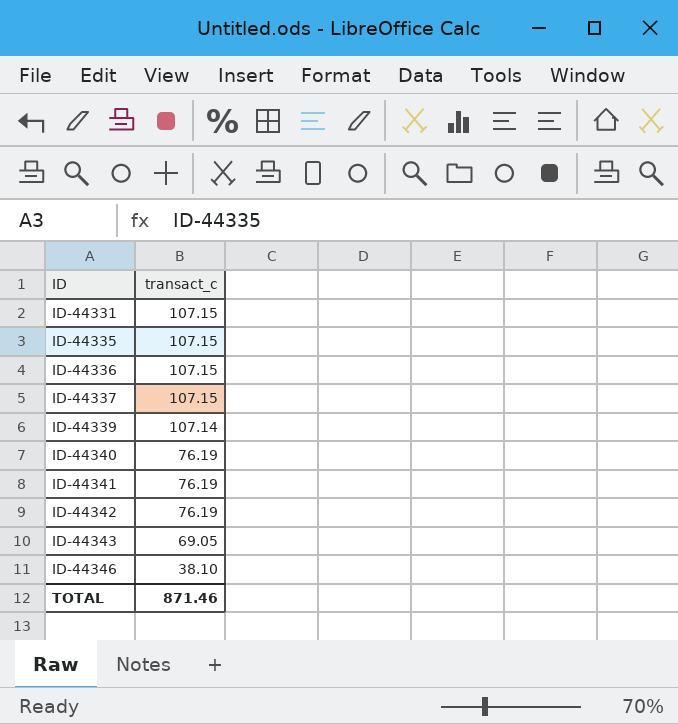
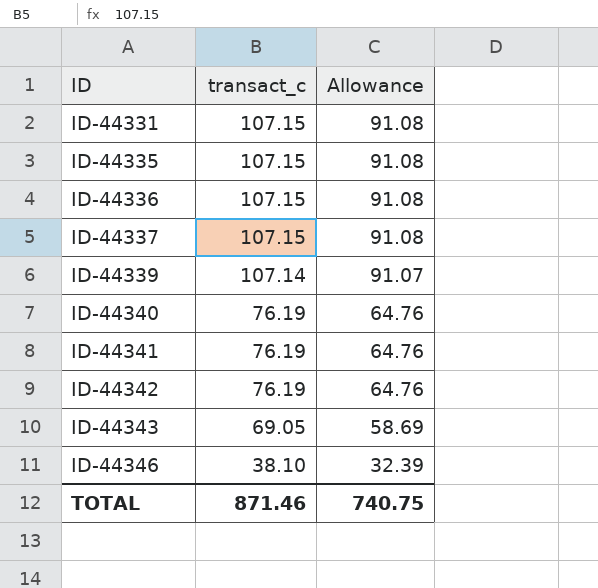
column Allowance | formula: none -> [transact_c] * 0.85

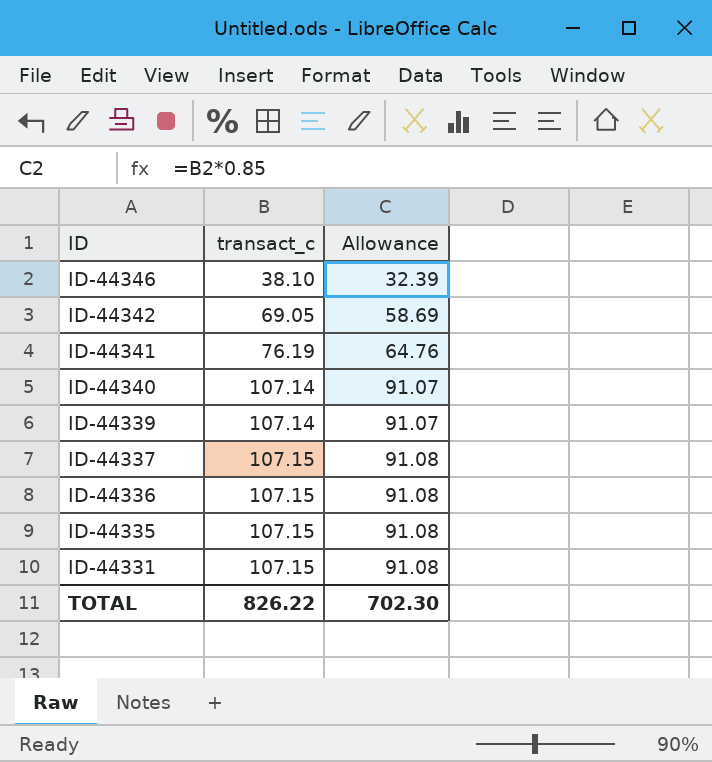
row order: ID ascending -> ID descending
row ID-44343: 69.05 | 58.69 -> none
ID-44342 | transact_c: 76.19 -> 69.05
ID-44342 | Allowance: 64.76 -> 58.69
ID-44340 | transact_c: 76.19 -> 107.14
ID-44340 | Allowance: 64.76 -> 91.07
TOTAL | transact_c: 871.46 -> 826.22
TOTAL | Allowance: 740.75 -> 702.30

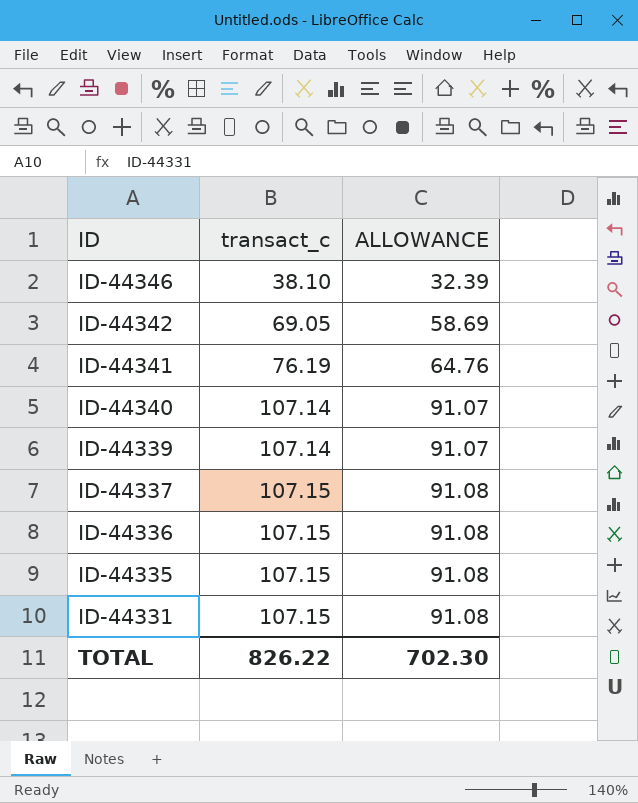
column name: Allowance -> ALLOWANCE

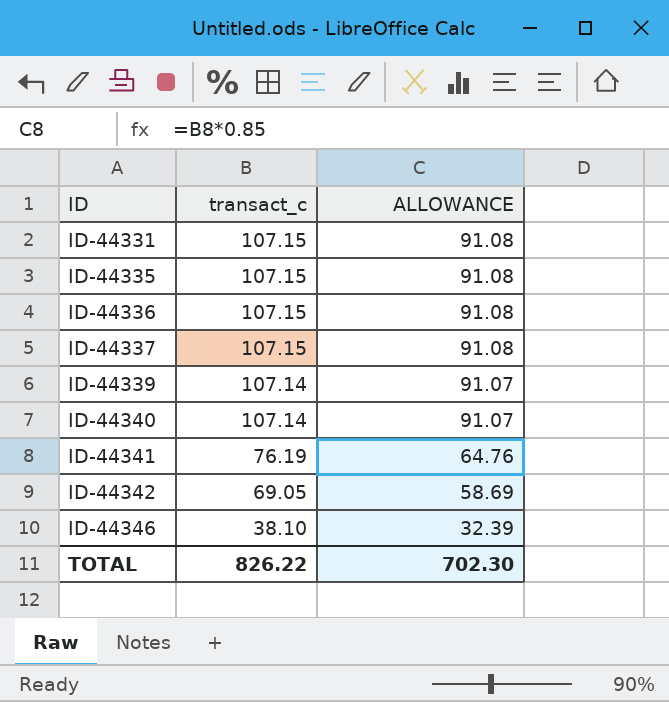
row order: ID descending -> ID ascending

